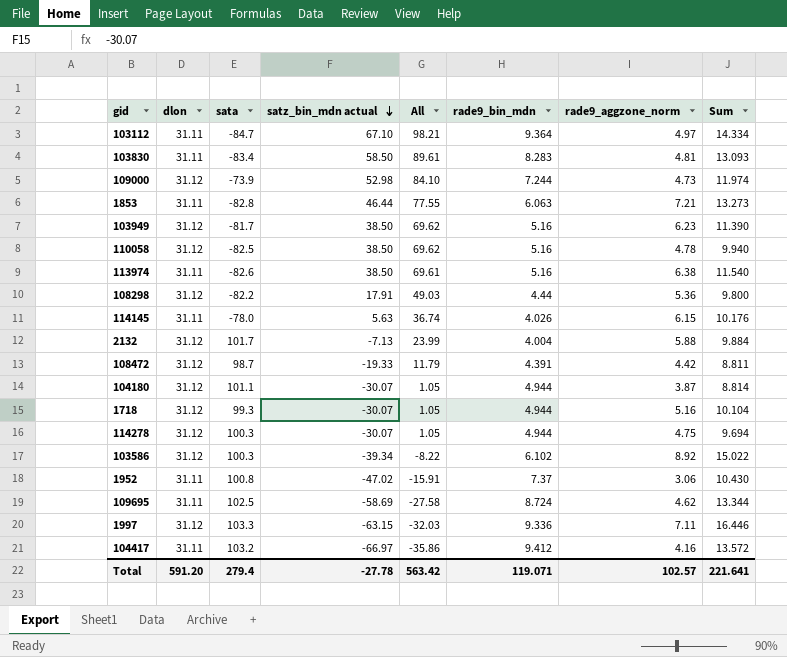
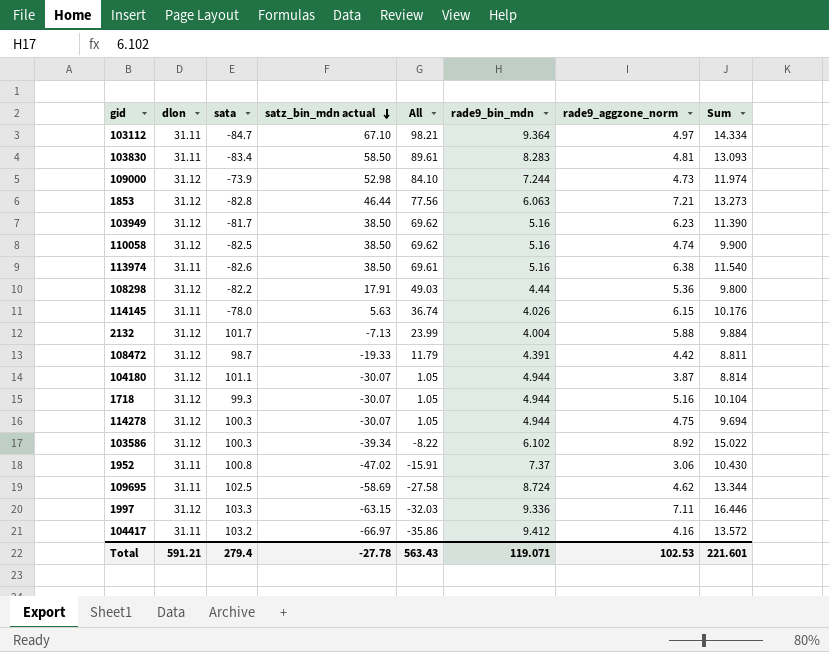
1853 | dlon: 31.11 -> 31.12
1853 | All: 77.55 -> 77.56
110058 | rade9_aggzone_norm: 4.78 -> 4.74
110058 | Sum: 9.940 -> 9.900
Total | dlon: 591.20 -> 591.21
Total | All: 563.42 -> 563.43
Total | rade9_aggzone_norm: 102.57 -> 102.53
Total | Sum: 221.641 -> 221.601

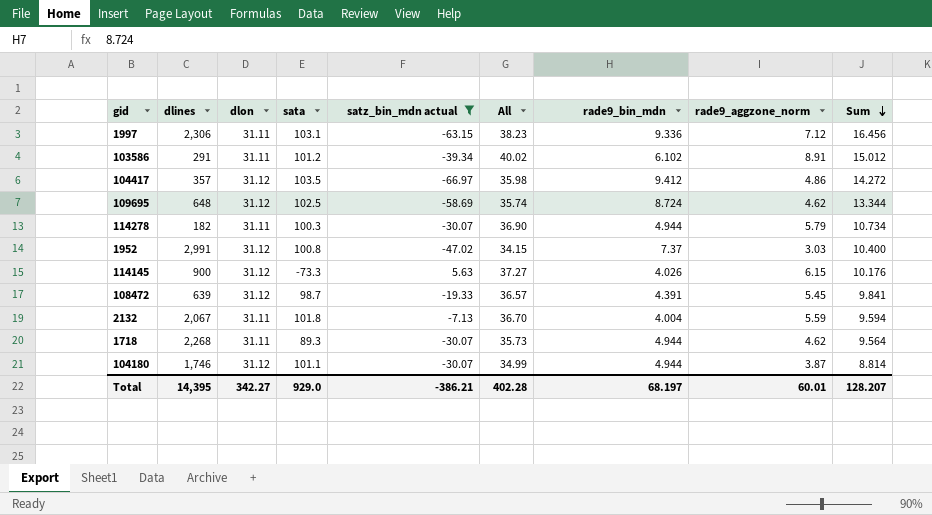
filter: none -> satz_bin_mdn actual <= 5.63
row order: satz_bin_mdn actual descending -> Sum descending
column dlines | position: none -> 2
column All | formula: [dlon] + [satz_bin_mdn actual] -> [dlon] + [rade9_aggzone_norm]
1997 | dlon: 31.12 -> 31.11
1997 | sata: 103.3 -> 103.1
1997 | rade9_aggzone_norm: 7.11 -> 7.12
1997 | Sum: 16.446 -> 16.456
103586 | dlon: 31.12 -> 31.11
103586 | sata: 100.3 -> 101.2
103586 | rade9_aggzone_norm: 8.92 -> 8.91
103586 | Sum: 15.022 -> 15.012
104417 | dlon: 31.11 -> 31.12
104417 | sata: 103.2 -> 103.5
104417 | rade9_aggzone_norm: 4.16 -> 4.86
104417 | Sum: 13.572 -> 14.272
109695 | dlon: 31.11 -> 31.12
114278 | dlon: 31.12 -> 31.11
114278 | rade9_aggzone_norm: 4.75 -> 5.79
114278 | Sum: 9.694 -> 10.734
1952 | dlon: 31.11 -> 31.12
1952 | rade9_aggzone_norm: 3.06 -> 3.03
1952 | Sum: 10.430 -> 10.400
114145 | dlon: 31.11 -> 31.12
114145 | sata: -78.0 -> -73.3
108472 | rade9_aggzone_norm: 4.42 -> 5.45
108472 | Sum: 8.811 -> 9.841
2132 | dlon: 31.12 -> 31.11
2132 | sata: 101.7 -> 101.8
2132 | rade9_aggzone_norm: 5.88 -> 5.59
2132 | Sum: 9.884 -> 9.594
1718 | dlon: 31.12 -> 31.11
1718 | sata: 99.3 -> 89.3
1718 | rade9_aggzone_norm: 5.16 -> 4.62
1718 | Sum: 10.104 -> 9.564
Total | dlon: 591.21 -> 342.27
Total | sata: 279.4 -> 929.0
Total | satz_bin_mdn actual: -27.78 -> -386.21
Total | All: 563.43 -> 402.28
Total | rade9_bin_mdn: 119.071 -> 68.197
Total | rade9_aggzone_norm: 102.53 -> 60.01
Total | Sum: 221.601 -> 128.207

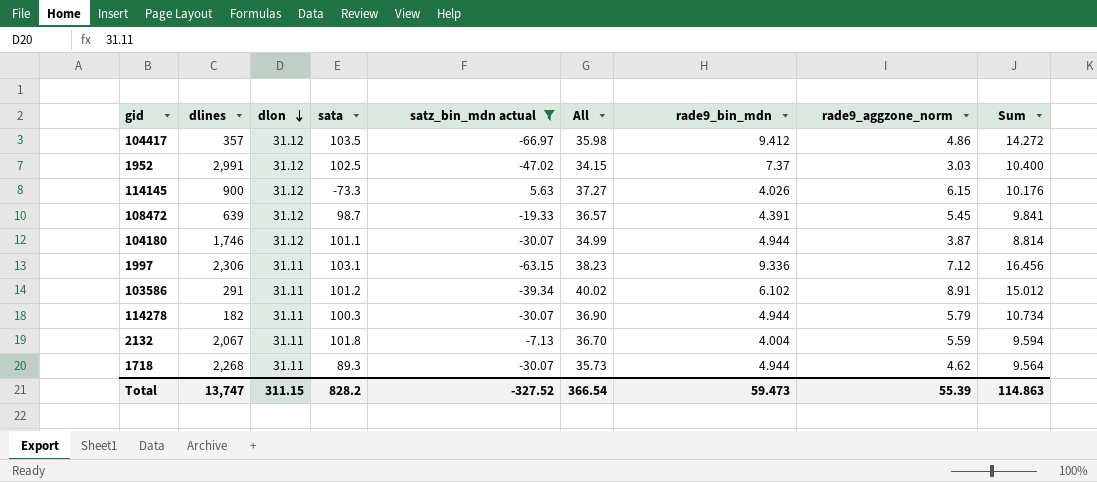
row order: Sum descending -> dlon descending
row 109695: 648 | 31.12 | 102.5 | -58.69 | 35.74 | 8.724 | 4.62 | 13.344 -> none
1952 | sata: 100.8 -> 102.5
Total | dlines: 14,395 -> 13,747
Total | dlon: 342.27 -> 311.15
Total | sata: 929.0 -> 828.2
Total | satz_bin_mdn actual: -386.21 -> -327.52
Total | All: 402.28 -> 366.54
Total | rade9_bin_mdn: 68.197 -> 59.473
Total | rade9_aggzone_norm: 60.01 -> 55.39
Total | Sum: 128.207 -> 114.863

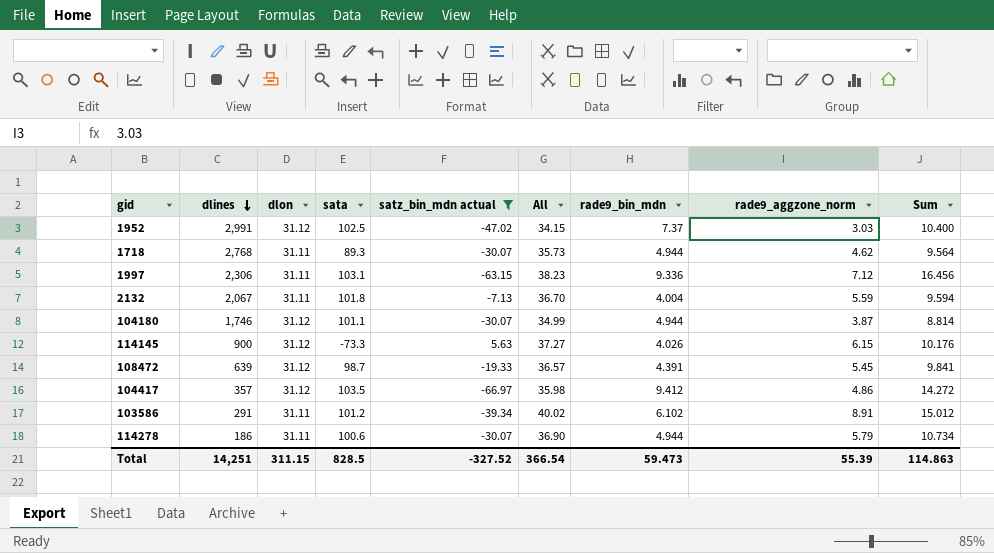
row order: dlon descending -> dlines descending
1718 | dlines: 2,268 -> 2,768
114278 | dlines: 182 -> 186
114278 | sata: 100.3 -> 100.6
Total | dlines: 13,747 -> 14,251
Total | sata: 828.2 -> 828.5

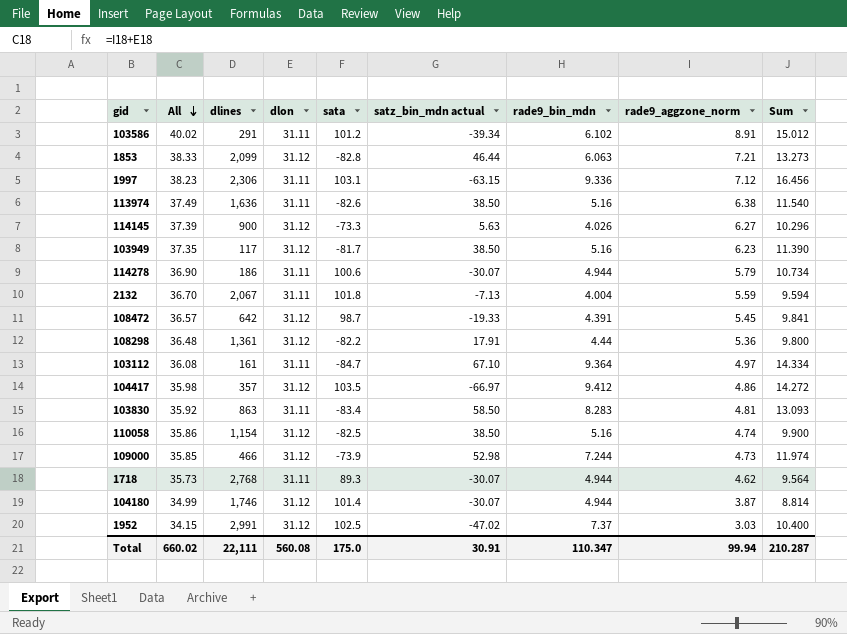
filter: satz_bin_mdn actual <= 5.63 -> none
row order: dlines descending -> All descending
column All | position: 6 -> 2
114145 | All: 37.27 -> 37.39
114145 | rade9_aggzone_norm: 6.15 -> 6.27
114145 | Sum: 10.176 -> 10.296
108472 | dlines: 639 -> 642
104180 | sata: 101.1 -> 101.4
Total | All: 366.54 -> 660.02
Total | dlines: 14,251 -> 22,111
Total | dlon: 311.15 -> 560.08
Total | sata: 828.5 -> 175.0
Total | satz_bin_mdn actual: -327.52 -> 30.91
Total | rade9_bin_mdn: 59.473 -> 110.347
Total | rade9_aggzone_norm: 55.39 -> 99.94
Total | Sum: 114.863 -> 210.287

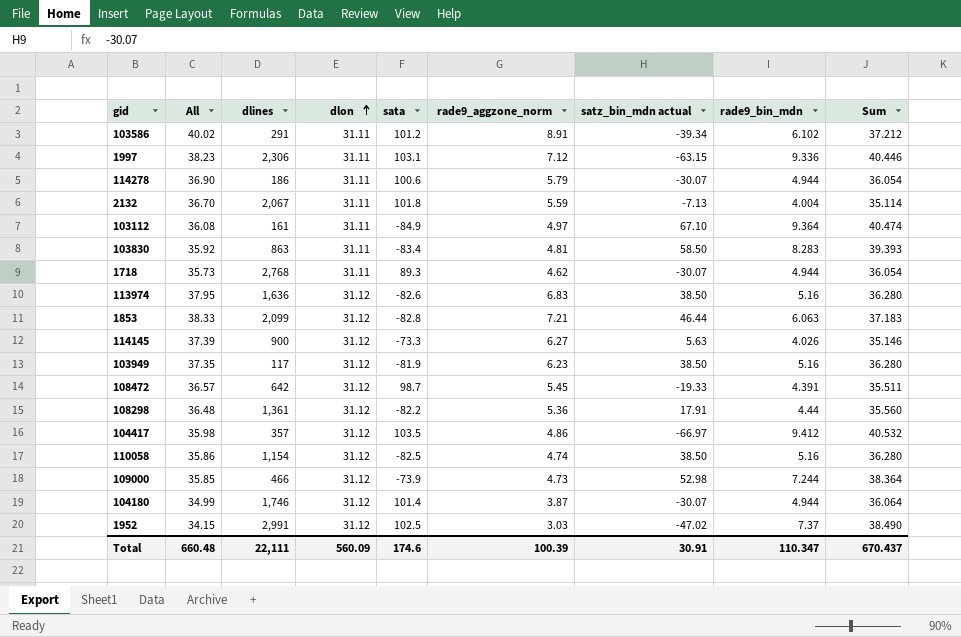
row order: All descending -> dlon ascending
column rade9_aggzone_norm | position: 8 -> 6
column Sum | formula: [rade9_bin_mdn] + [rade9_aggzone_norm] -> [dlon] + [rade9_bin_mdn]
103112 | sata: -84.7 -> -84.9
113974 | All: 37.49 -> 37.95
113974 | dlon: 31.11 -> 31.12
113974 | rade9_aggzone_norm: 6.38 -> 6.83
103949 | sata: -81.7 -> -81.9
Total | All: 660.02 -> 660.48
Total | dlon: 560.08 -> 560.09
Total | sata: 175.0 -> 174.6
Total | rade9_aggzone_norm: 99.94 -> 100.39
Total | Sum: 210.287 -> 670.437

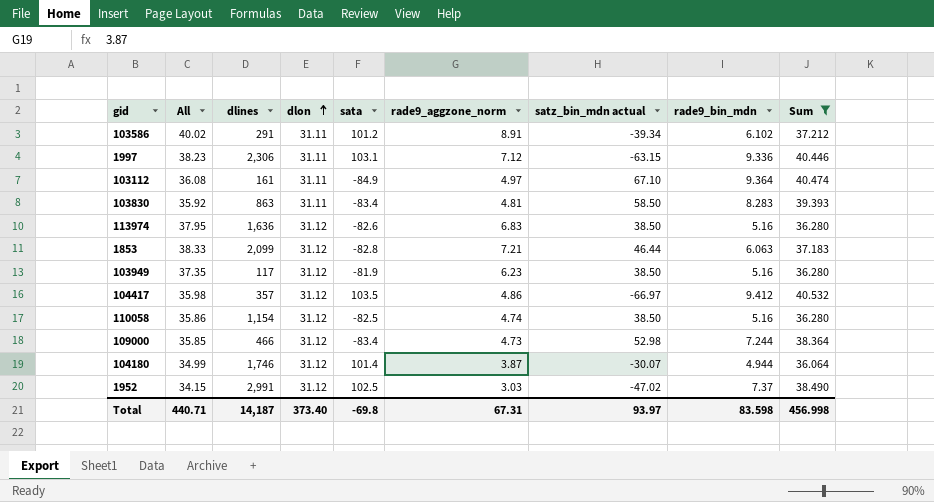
filter: none -> Sum >= 36.064
109000 | sata: -73.9 -> -83.4
Total | All: 660.48 -> 440.71
Total | dlines: 22,111 -> 14,187
Total | dlon: 560.09 -> 373.40
Total | sata: 174.6 -> -69.8
Total | rade9_aggzone_norm: 100.39 -> 67.31
Total | satz_bin_mdn actual: 30.91 -> 93.97
Total | rade9_bin_mdn: 110.347 -> 83.598
Total | Sum: 670.437 -> 456.998

